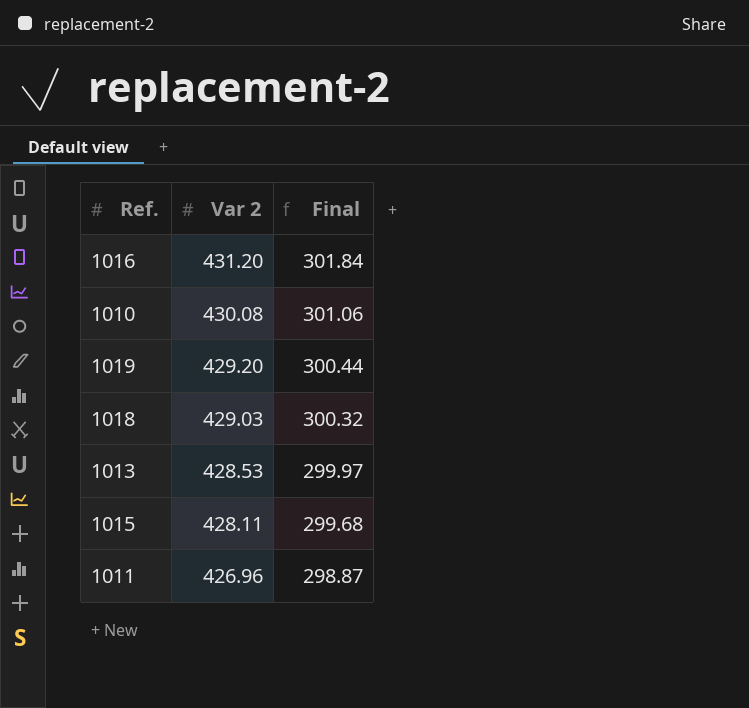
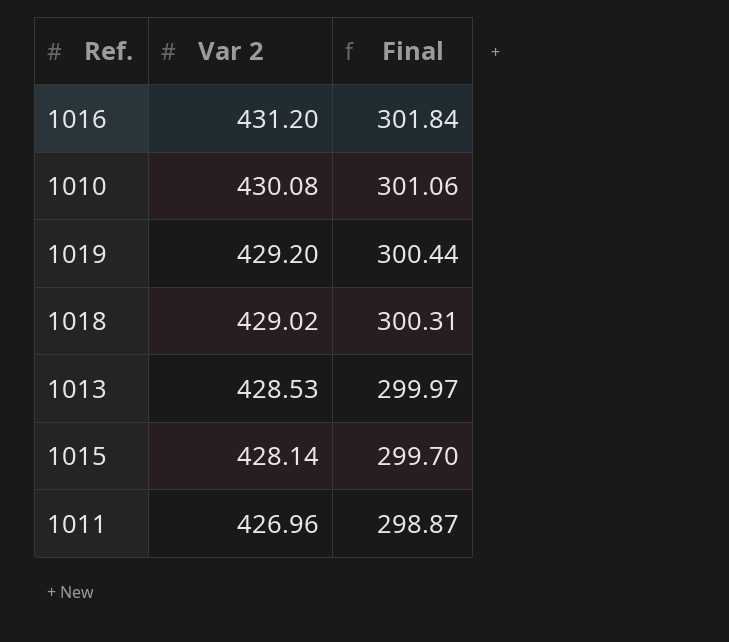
1018 | Var 2: 429.03 -> 429.02
1018 | Final: 300.32 -> 300.31
1015 | Var 2: 428.11 -> 428.14
1015 | Final: 299.68 -> 299.70

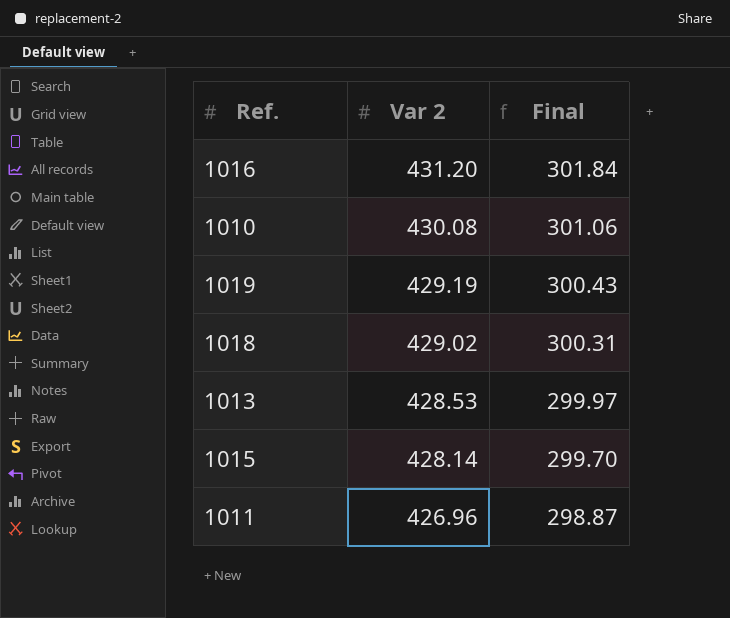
1019 | Var 2: 429.20 -> 429.19
1019 | Final: 300.44 -> 300.43

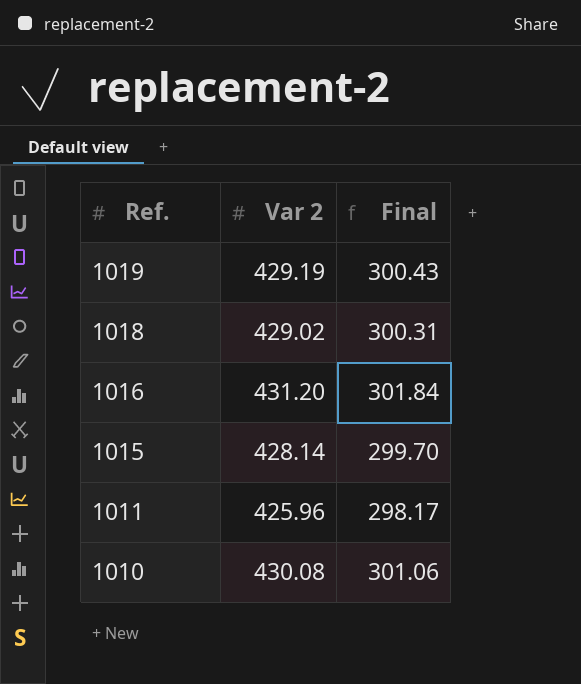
row order: Var 2 descending -> Ref. descending
row 1013: 428.53 | 299.97 -> none
1011 | Var 2: 426.96 -> 425.96
1011 | Final: 298.87 -> 298.17

